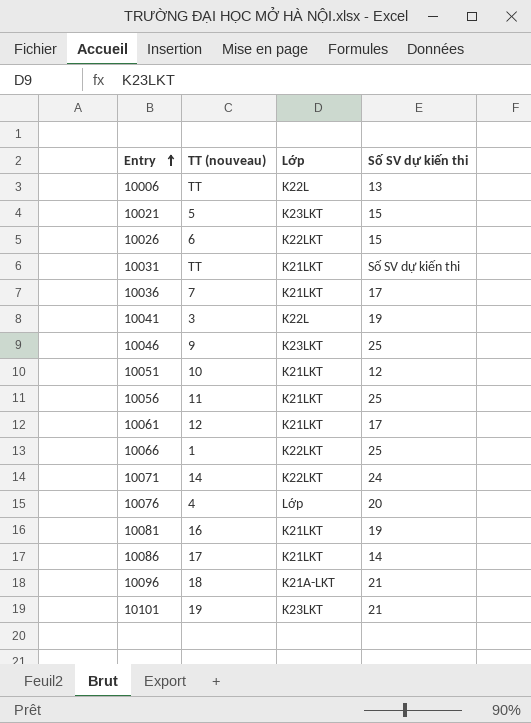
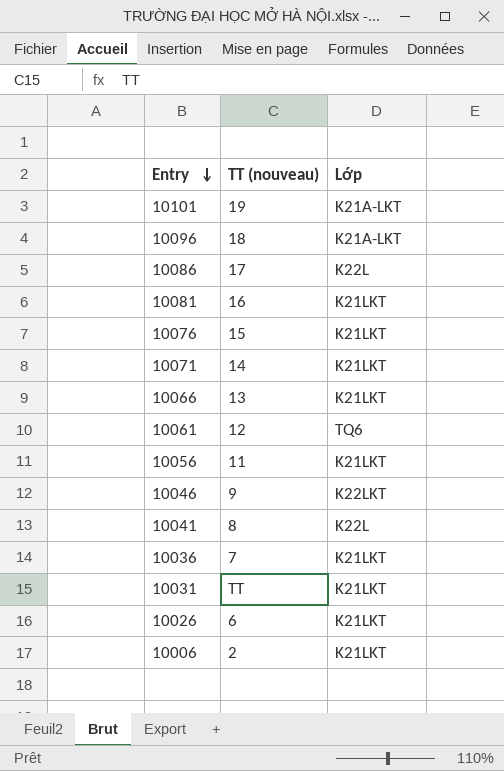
row order: Entry ascending -> Entry descending
column Số SV dự kiến thi | position: 4 -> none
row 10021: 5 | K23LKT | 15 -> none
row 10051: 10 | K21LKT | 12 -> none
10101 | Lớp: K23LKT -> K21A-LKT
10086 | Lớp: K21LKT -> K22L
10076 | TT (nouveau): 4 -> 15
10076 | Lớp: Lớp -> K21LKT
10071 | Lớp: K22LKT -> K21LKT
10066 | TT (nouveau): 1 -> 13
10066 | Lớp: K22LKT -> K21LKT
10061 | Lớp: K21LKT -> TQ6
10046 | Lớp: K23LKT -> K22LKT
10041 | TT (nouveau): 3 -> 8
10026 | Lớp: K22LKT -> K21LKT
10006 | TT (nouveau): TT -> 2
10006 | Lớp: K22L -> K21LKT

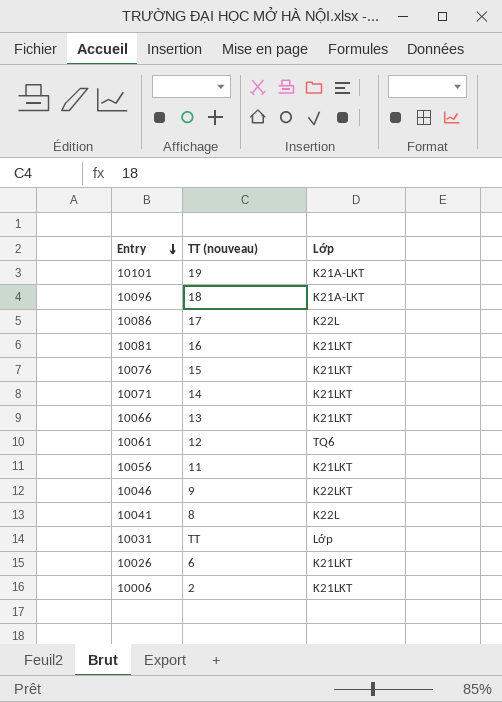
row 10036: 7 | K21LKT -> none
10031 | Lớp: K21LKT -> Lớp

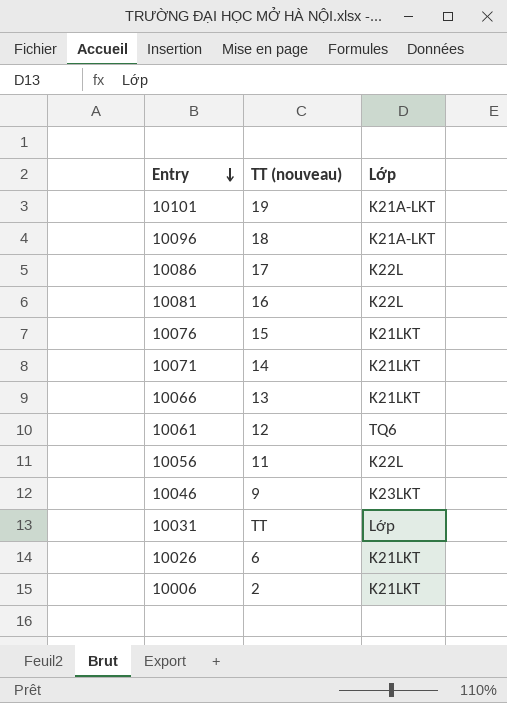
row 10041: 8 | K22L -> none
10081 | Lớp: K21LKT -> K22L
10056 | Lớp: K21LKT -> K22L
10046 | Lớp: K22LKT -> K23LKT

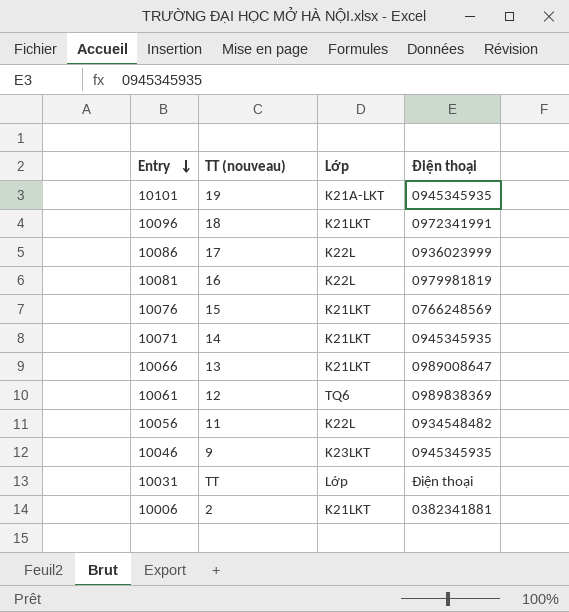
column Điện thoại | position: none -> 4
row 10026: 6 | K21LKT -> none
10096 | Lớp: K21A-LKT -> K21LKT

